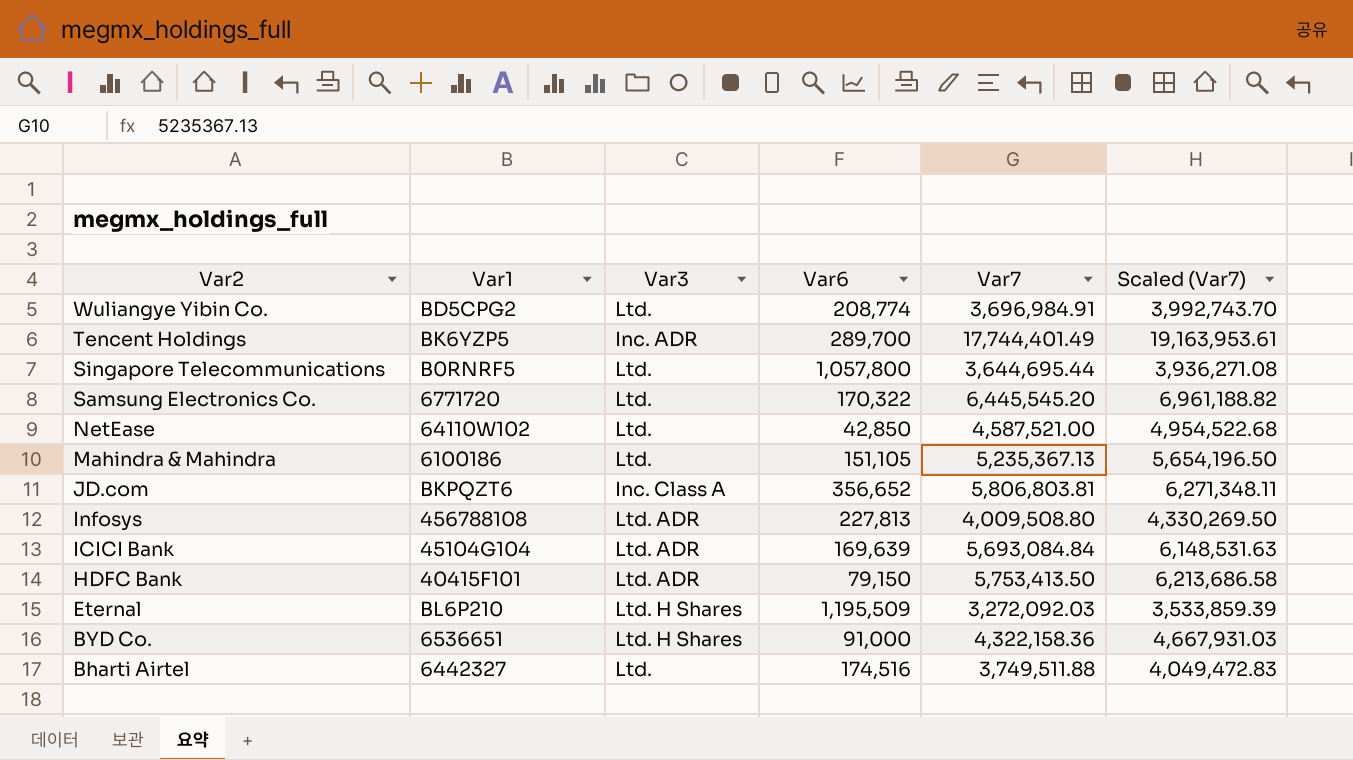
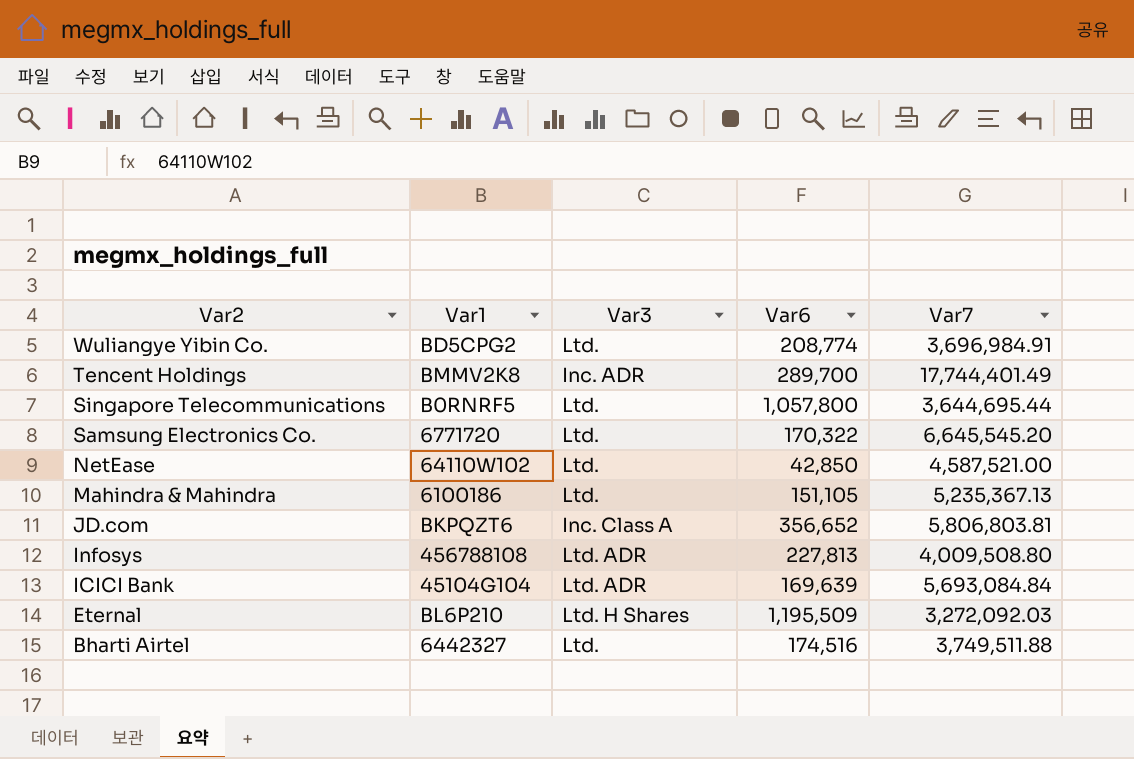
column Scaled (Var7) | formula: [Var7] * 1.08 -> none
row HDFC Bank: 40415F101 | Ltd. ADR | 79,150 | 5,753,413.50 | 6,213,686.58 -> none
row BYD Co.: 6536651 | Ltd. H Shares | 91,000 | 4,322,158.36 | 4,667,931.03 -> none
Tencent Holdings | Var1: BK6YZP5 -> BMMV2K8
Samsung Electronics Co. | Var7: 6,445,545.20 -> 6,645,545.20

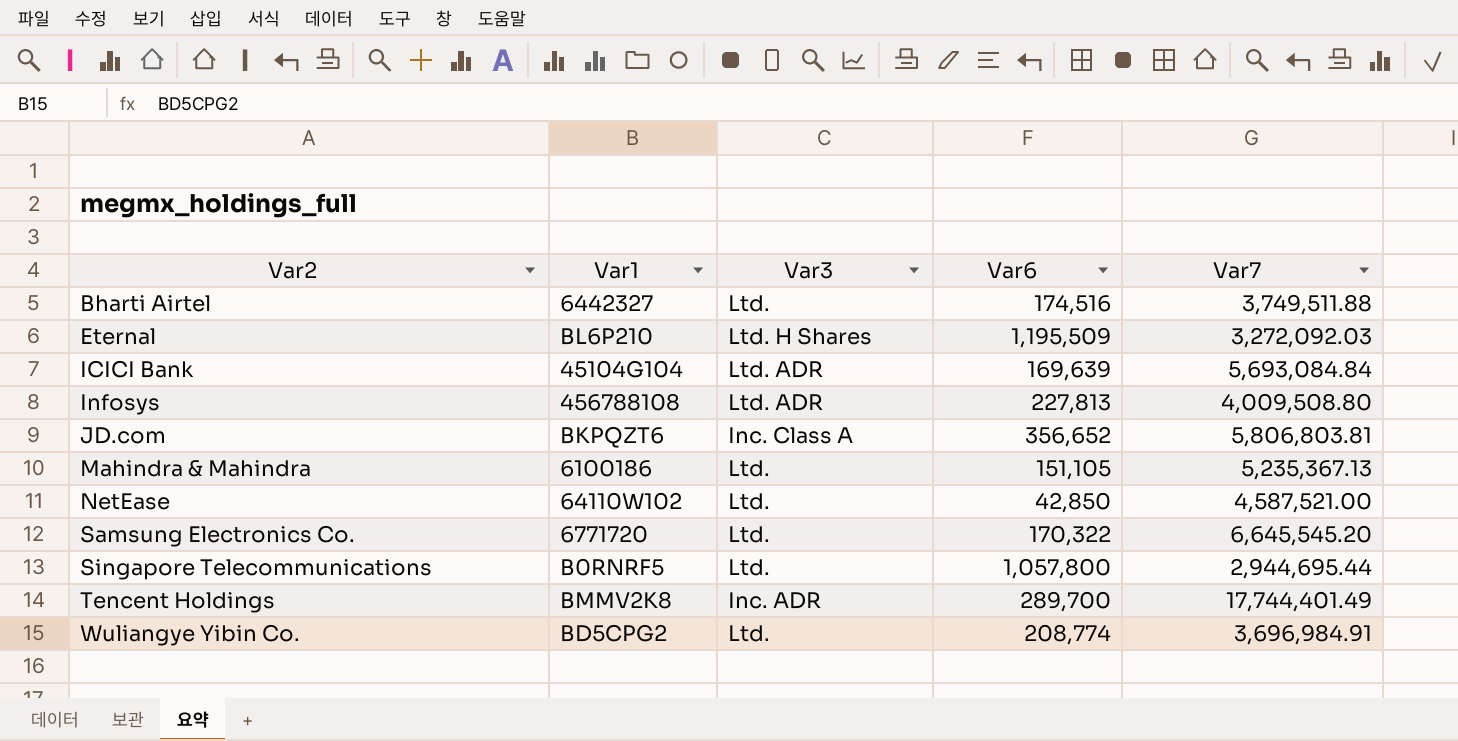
row order: Var2 descending -> Var2 ascending
Singapore Telecommunications | Var7: 3,644,695.44 -> 2,944,695.44

